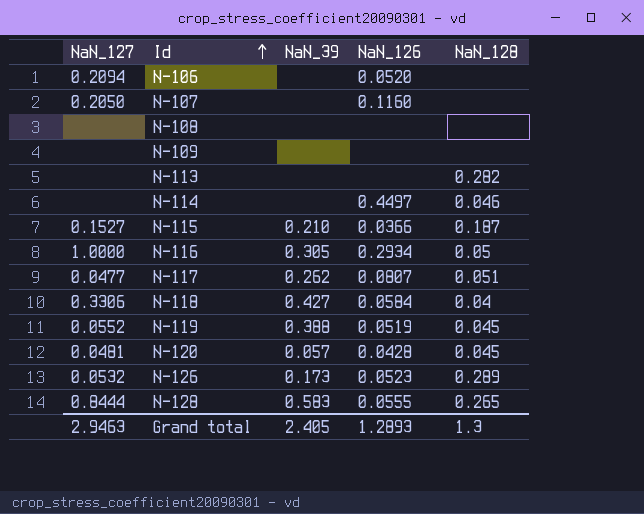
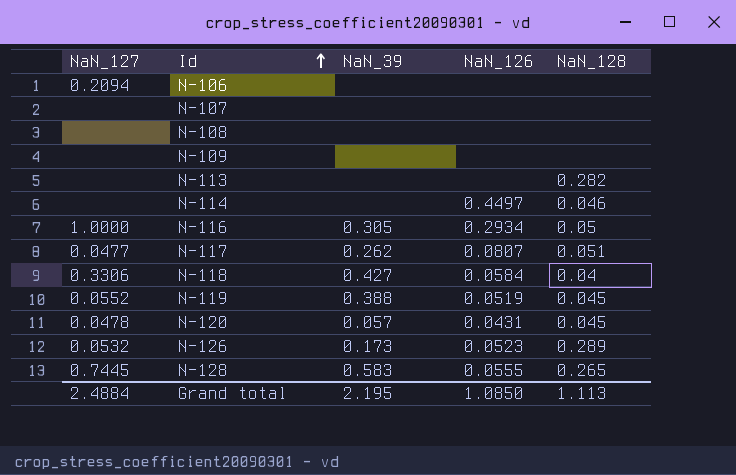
row N-115: 0.1527 | 0.210 | 0.0366 | 0.187 -> none
N-106 | NaN_126: 0.0520 -> none
N-107 | NaN_127: 0.2050 -> none
N-107 | NaN_126: 0.1160 -> none
N-120 | NaN_127: 0.0481 -> 0.0478
N-120 | NaN_126: 0.0428 -> 0.0431
N-128 | NaN_127: 0.8444 -> 0.7445
Grand total | NaN_127: 2.9463 -> 2.4884
Grand total | NaN_39: 2.405 -> 2.195
Grand total | NaN_126: 1.2893 -> 1.0850
Grand total | NaN_128: 1.3 -> 1.113

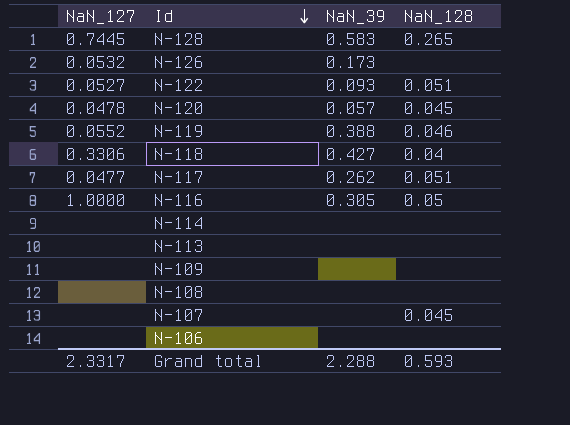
row order: Id ascending -> Id descending
column NaN_126 | position: 4 -> none
N-126 | NaN_128: 0.289 -> none
row N-122: none -> 0.0527 | 0.093 | 0.051
N-119 | NaN_128: 0.045 -> 0.046
N-114 | NaN_128: 0.046 -> none
N-113 | NaN_128: 0.282 -> none
N-107 | NaN_128: none -> 0.045
N-106 | NaN_127: 0.2094 -> none
Grand total | NaN_127: 2.4884 -> 2.3317
Grand total | NaN_39: 2.195 -> 2.288
Grand total | NaN_128: 1.113 -> 0.593

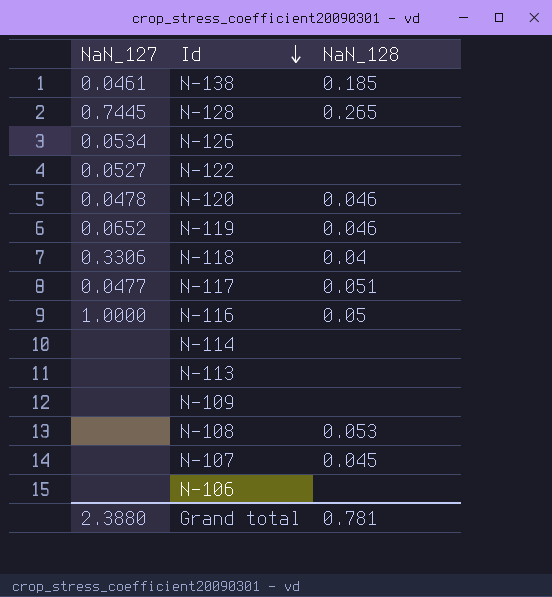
column NaN_39 | position: 3 -> none
row N-138: none -> 0.0461 | 0.185
N-126 | NaN_127: 0.0532 -> 0.0534
N-122 | NaN_128: 0.051 -> none
N-120 | NaN_128: 0.045 -> 0.046
N-119 | NaN_127: 0.0552 -> 0.0652
N-108 | NaN_128: none -> 0.053
Grand total | NaN_127: 2.3317 -> 2.3880
Grand total | NaN_128: 0.593 -> 0.781

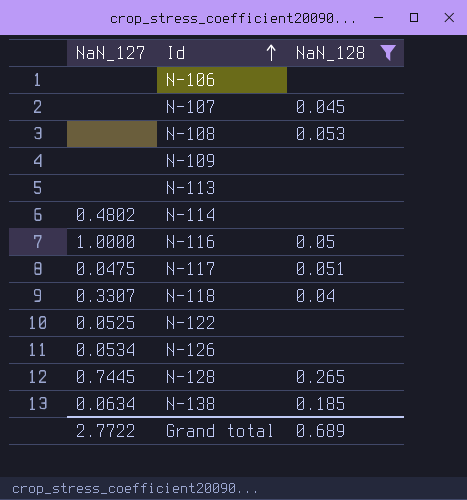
filter: none -> NaN_128 != 0.046
row order: Id descending -> Id ascending
N-114 | NaN_127: none -> 0.4802
N-117 | NaN_127: 0.0477 -> 0.0475
N-118 | NaN_127: 0.3306 -> 0.3307
N-122 | NaN_127: 0.0527 -> 0.0525
N-138 | NaN_127: 0.0461 -> 0.0634
Grand total | NaN_127: 2.3880 -> 2.7722
Grand total | NaN_128: 0.781 -> 0.689

